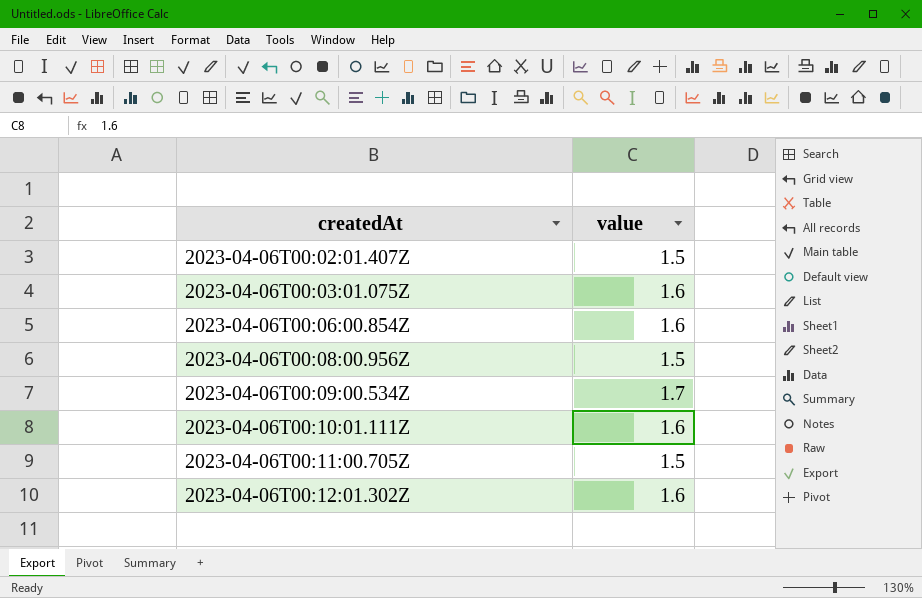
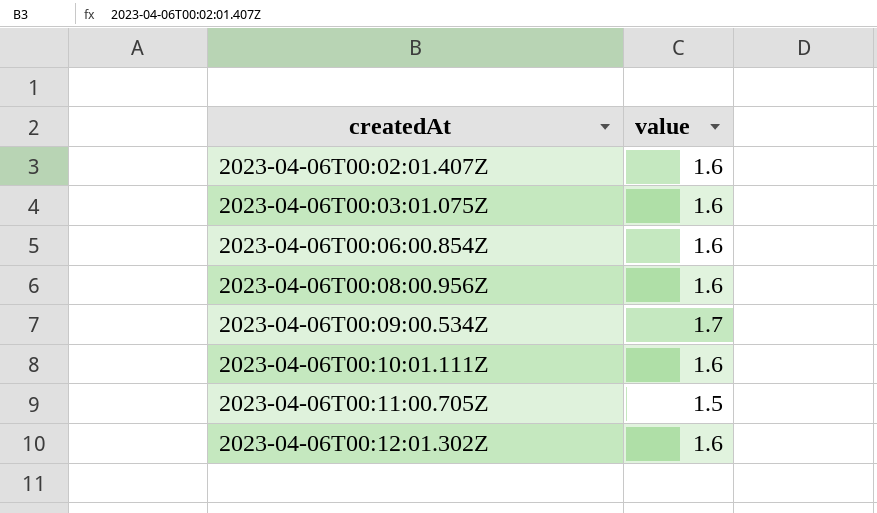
2023-04-06T00:02:01.407Z | value: 1.5 -> 1.6
2023-04-06T00:08:00.956Z | value: 1.5 -> 1.6

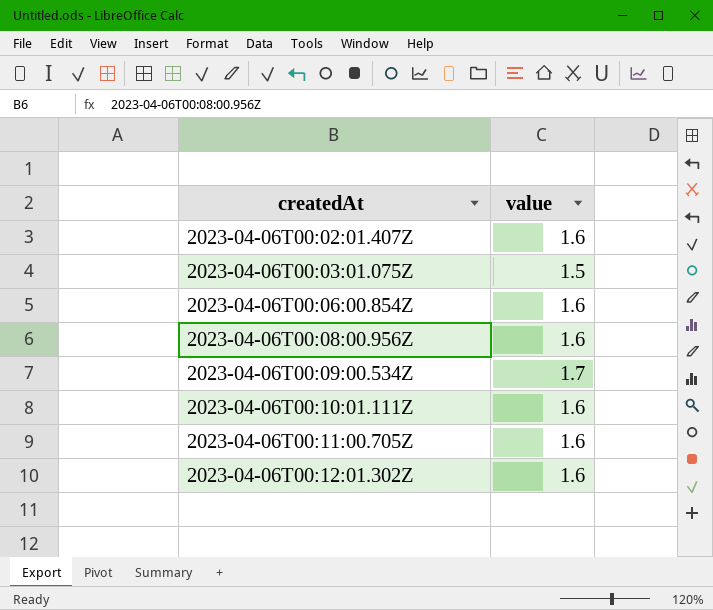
2023-04-06T00:03:01.075Z | value: 1.6 -> 1.5
2023-04-06T00:11:00.705Z | value: 1.5 -> 1.6

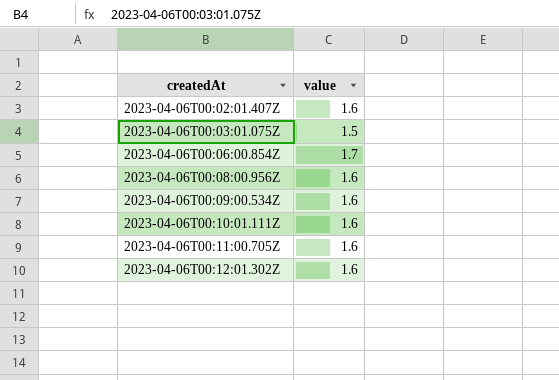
2023-04-06T00:06:00.854Z | value: 1.6 -> 1.7
2023-04-06T00:09:00.534Z | value: 1.7 -> 1.6

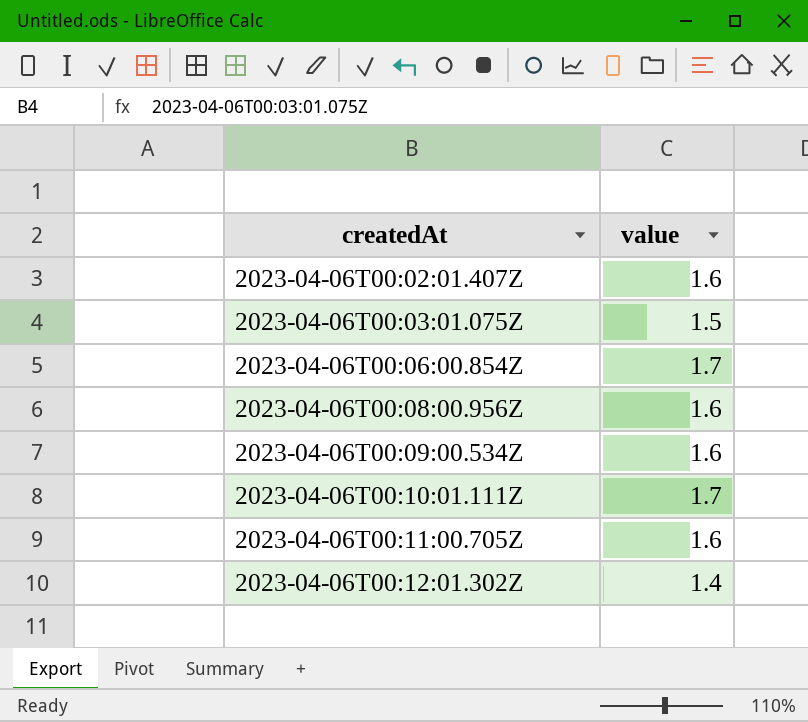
2023-04-06T00:10:01.111Z | value: 1.6 -> 1.7
2023-04-06T00:12:01.302Z | value: 1.6 -> 1.4

